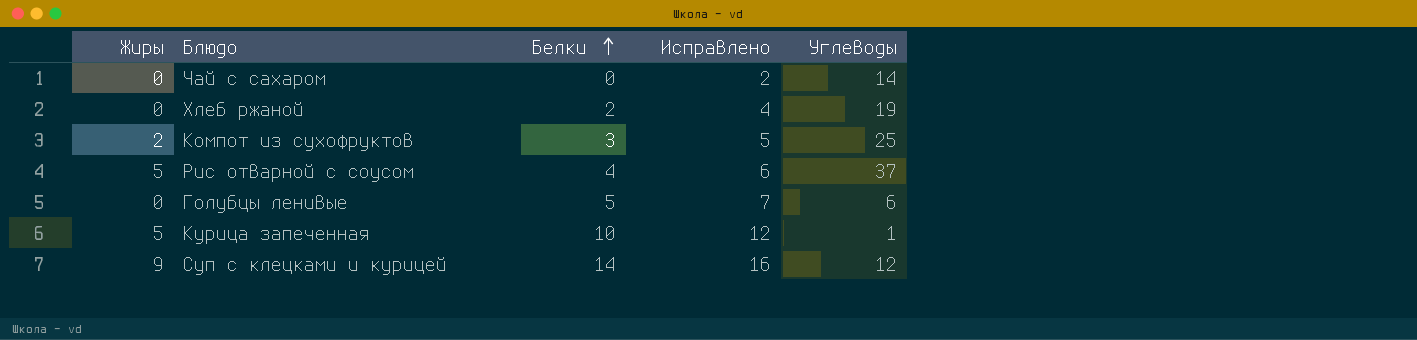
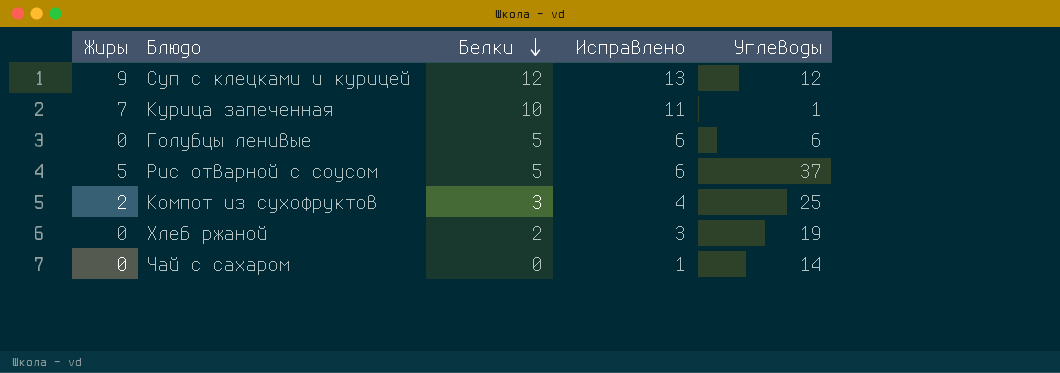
row order: Белки ascending -> Белки descending
column Исправлено | formula: [Белки] + 2 -> [Белки] + 1
Суп с клецками и курицей | Белки: 14 -> 12
Курица запеченная | Жиры: 5 -> 7
Рис отварной с соусом | Белки: 4 -> 5

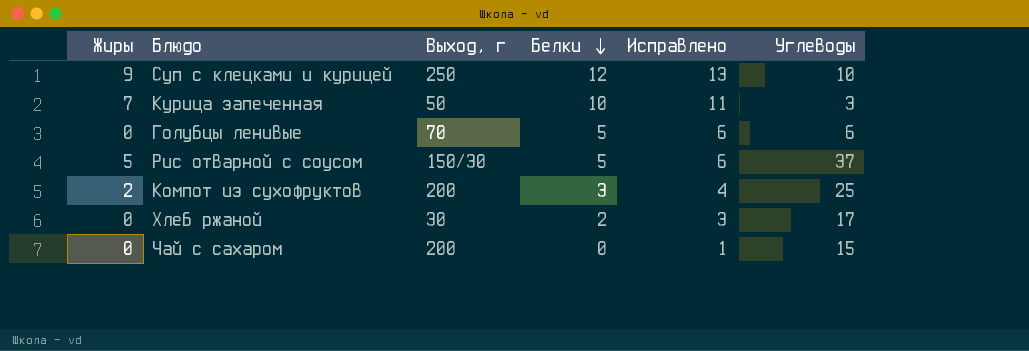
column Выход, г | position: none -> 3
Суп с клецками и курицей | Углеводы: 12 -> 10
Курица запеченная | Углеводы: 1 -> 3
Хлеб ржаной | Углеводы: 19 -> 17
Чай с сахаром | Углеводы: 14 -> 15

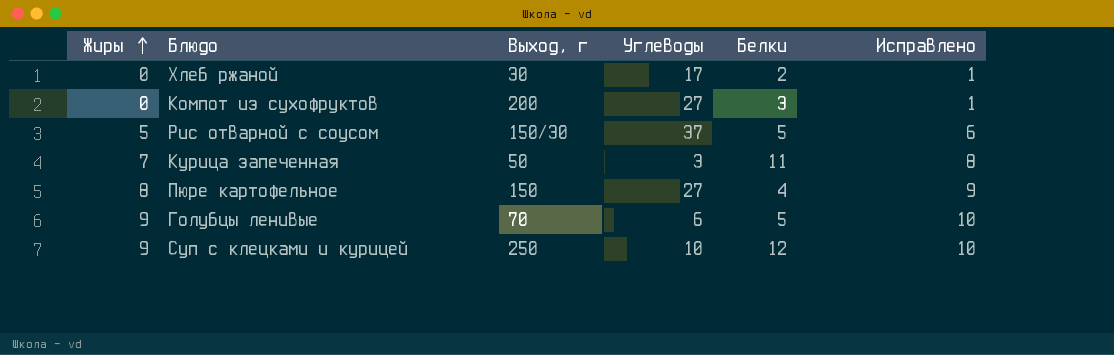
row order: Белки descending -> Жиры ascending
column Углеводы | position: 6 -> 4
column Исправлено | formula: [Белки] + 1 -> [Жиры] + 1
row Чай с сахаром: 0 | 200 | 0 | 1 | 15 -> none
Компот из сухофруктов | Жиры: 2 -> 0
Компот из сухофруктов | Углеводы: 25 -> 27
Курица запеченная | Белки: 10 -> 11
row Пюре картофельное: none -> 8 | 150 | 27 | 4 | 9
Голубцы ленивые | Жиры: 0 -> 9

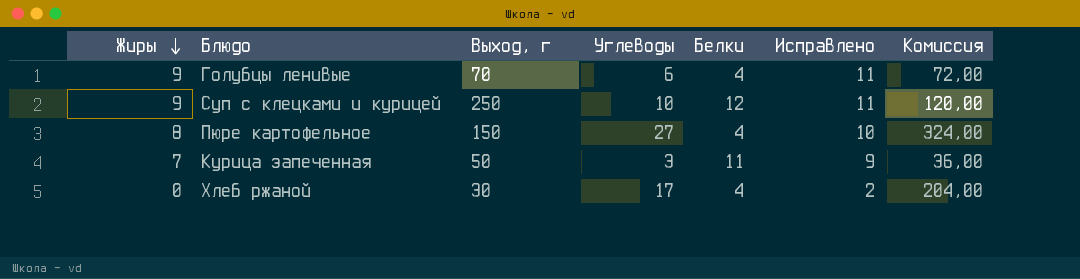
row order: Жиры ascending -> Жиры descending
column Исправлено | formula: [Жиры] + 1 -> [Жиры] + 2
column Комиссия | formula: none -> [Углеводы] * 12
row Компот из сухофруктов: 0 | 200 | 27 | 3 | 1 -> none
row Рис отварной с соусом: 5 | 150/30 | 37 | 5 | 6 -> none
Голубцы ленивые | Белки: 5 -> 4
Хлеб ржаной | Белки: 2 -> 4

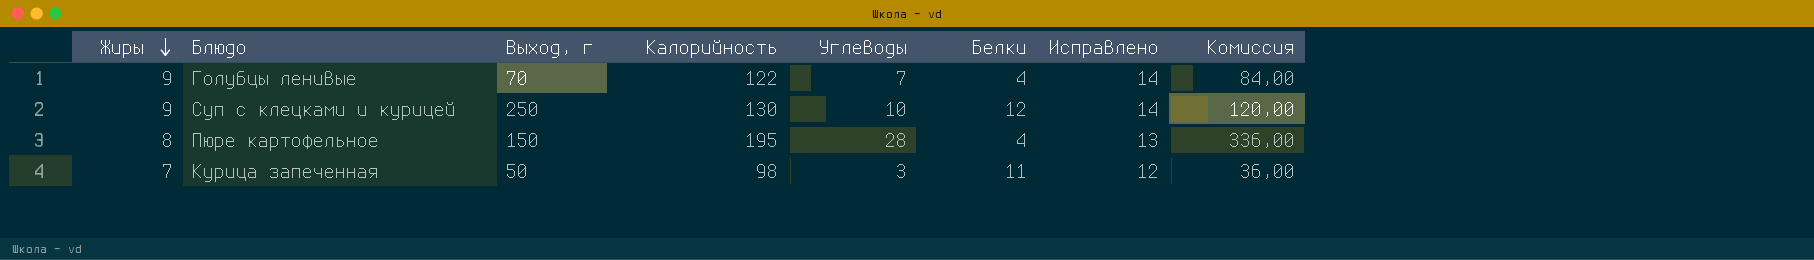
column Калорийность | position: none -> 4
column Исправлено | formula: [Жиры] + 2 -> [Жиры] + 5
row Хлеб ржаной: 0 | 30 | 17 | 4 | 2 | 204,00 -> none
Голубцы ленивые | Углеводы: 6 -> 7
Голубцы ленивые | Комиссия: 72,00 -> 84,00
Пюре картофельное | Углеводы: 27 -> 28
Пюре картофельное | Комиссия: 324,00 -> 336,00

